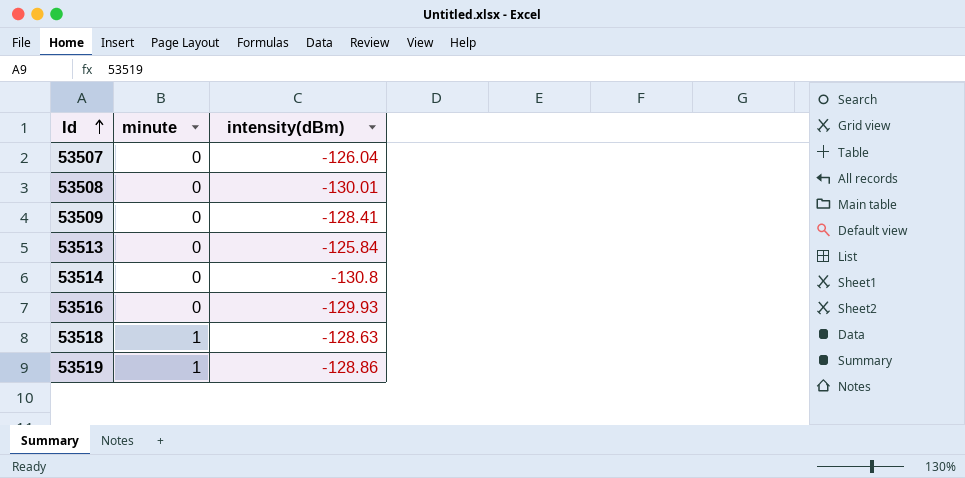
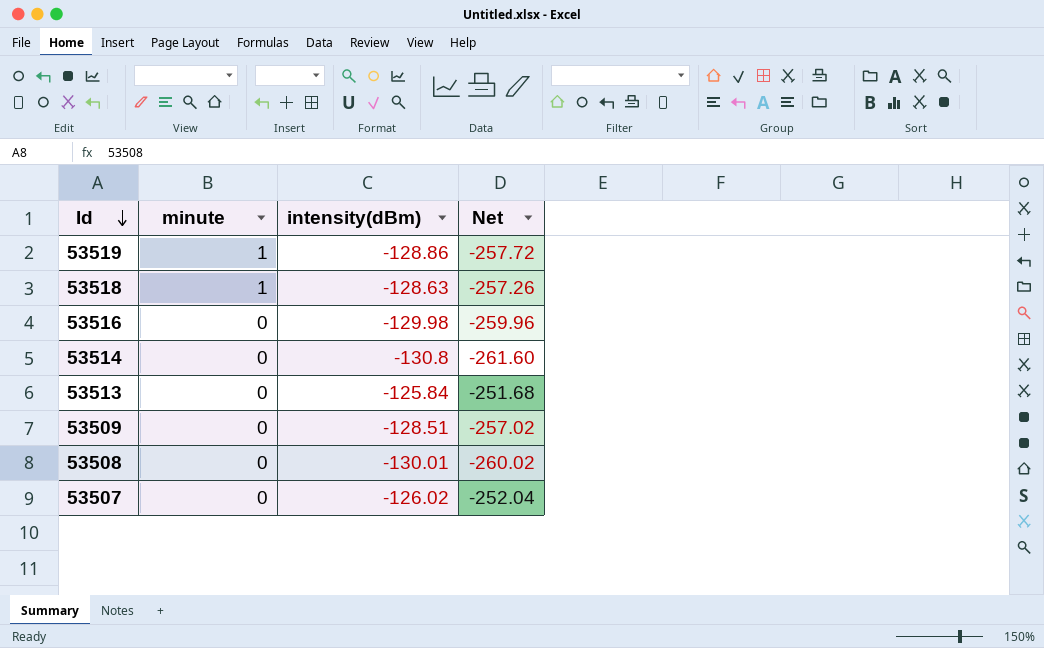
row order: Id ascending -> Id descending
column Net | formula: none -> [intensity(dBm)] * 2
53516 | intensity(dBm): -129.93 -> -129.98
53509 | intensity(dBm): -128.41 -> -128.51
53507 | intensity(dBm): -126.04 -> -126.02

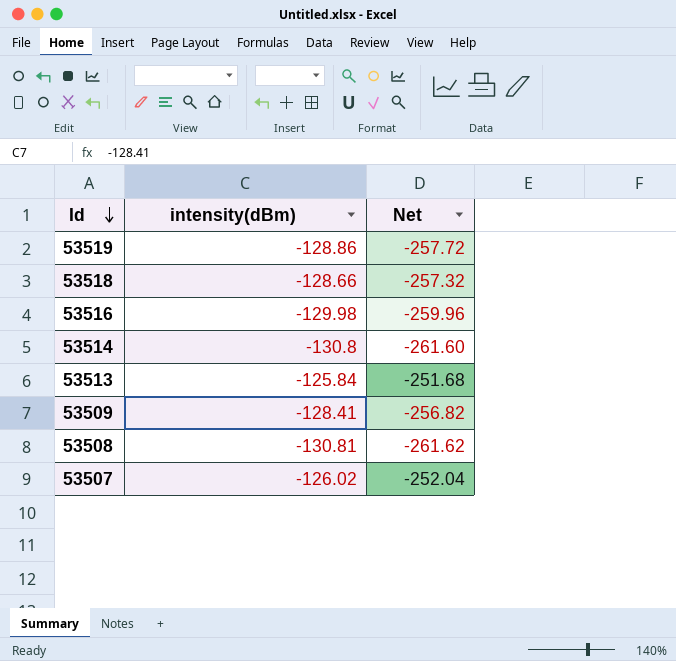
column minute | position: 2 -> none
53518 | intensity(dBm): -128.63 -> -128.66
53518 | Net: -257.26 -> -257.32
53509 | intensity(dBm): -128.51 -> -128.41
53509 | Net: -257.02 -> -256.82
53508 | intensity(dBm): -130.01 -> -130.81
53508 | Net: -260.02 -> -261.62

